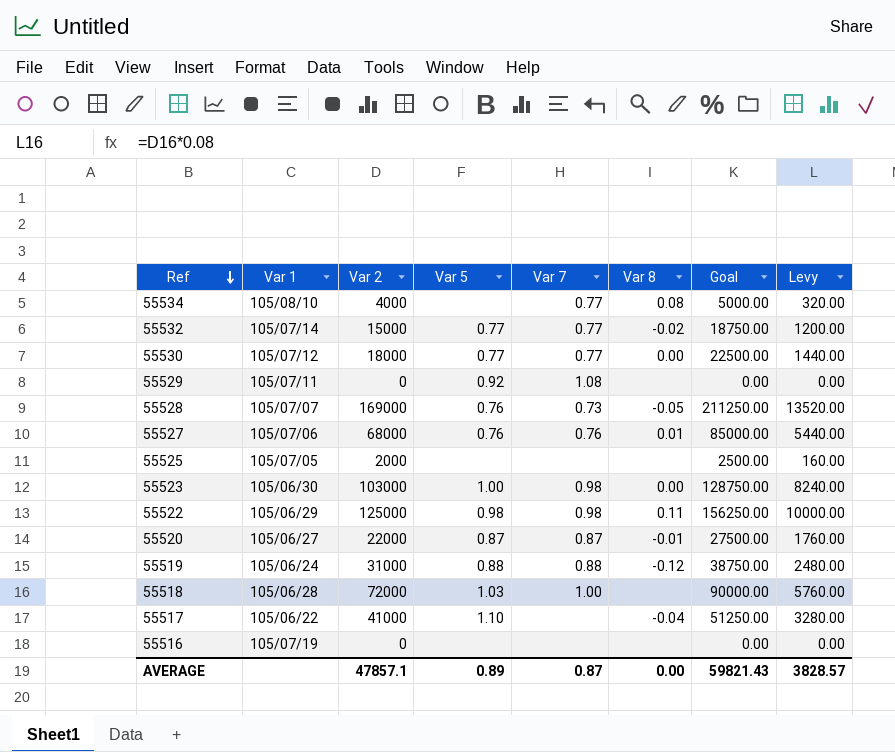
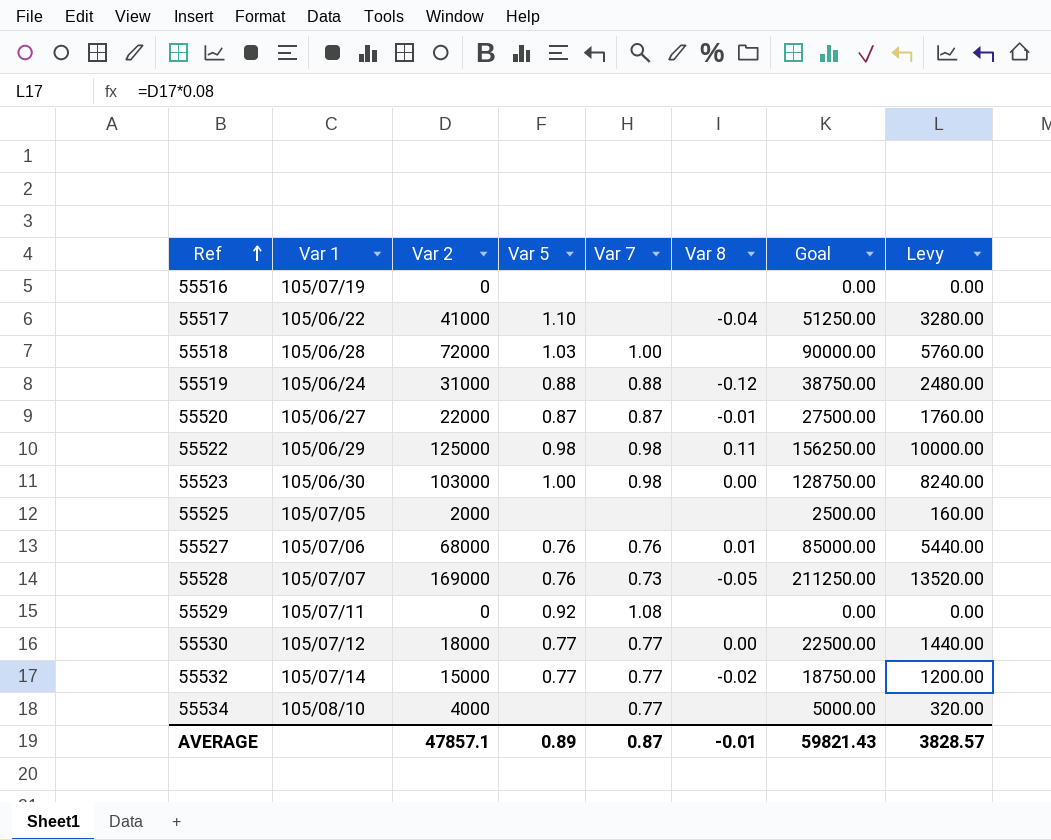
row order: Ref descending -> Ref ascending
55534 | Var 8: 0.08 -> none
AVERAGE | Var 8: 0.00 -> -0.01

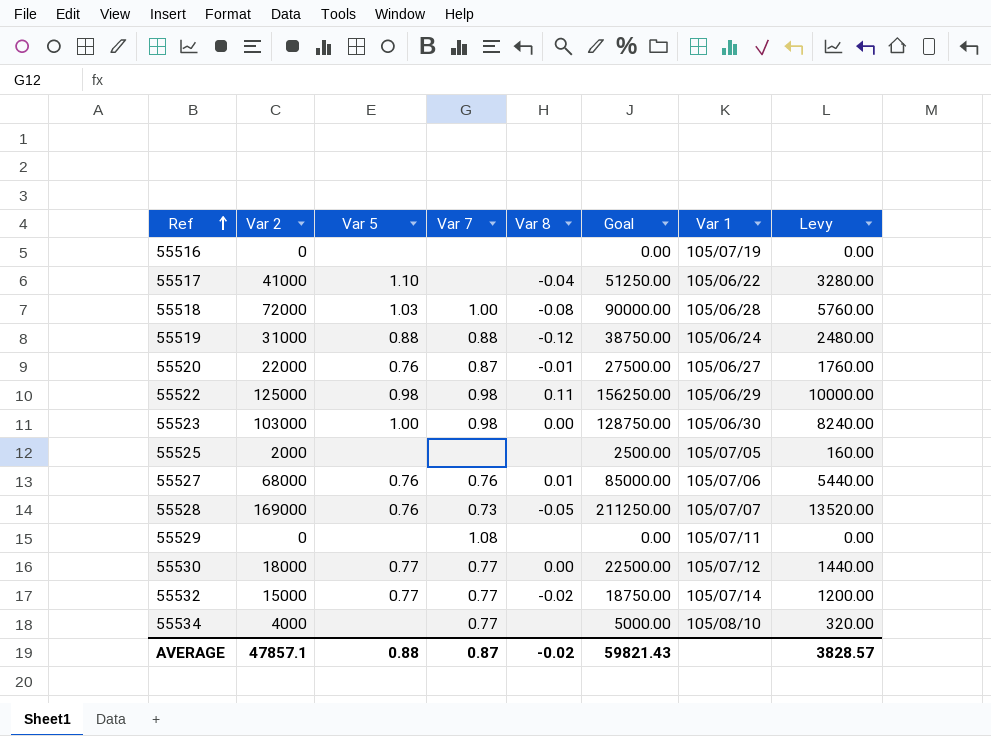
column Var 1 | position: 2 -> 7
55518 | Var 8: none -> -0.08
55520 | Var 5: 0.87 -> 0.76
55529 | Var 5: 0.92 -> none
AVERAGE | Var 5: 0.89 -> 0.88
AVERAGE | Var 8: -0.01 -> -0.02

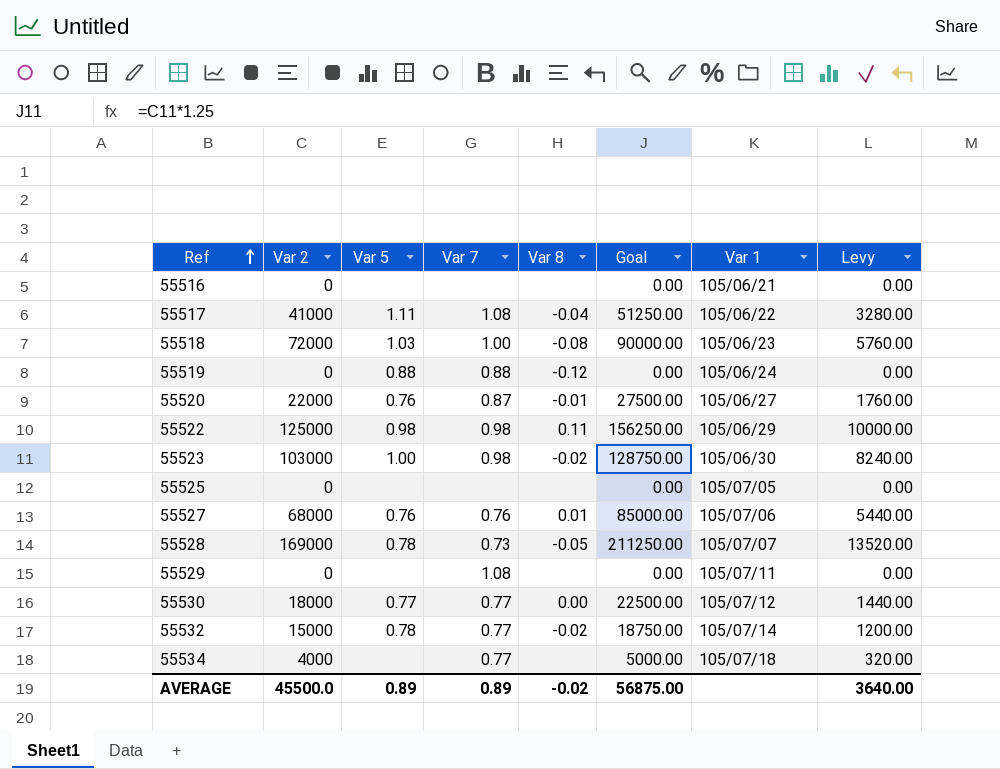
55516 | Var 1: 105/07/19 -> 105/06/21
55517 | Var 5: 1.10 -> 1.11
55517 | Var 7: none -> 1.08
55518 | Var 1: 105/06/28 -> 105/06/23
55519 | Var 2: 31000 -> 0
55519 | Goal: 38750.00 -> 0.00
55519 | Levy: 2480.00 -> 0.00
55523 | Var 8: 0.00 -> -0.02
55525 | Var 2: 2000 -> 0
55525 | Goal: 2500.00 -> 0.00
55525 | Levy: 160.00 -> 0.00
55528 | Var 5: 0.76 -> 0.78
55532 | Var 5: 0.77 -> 0.78
55534 | Var 1: 105/08/10 -> 105/07/18
AVERAGE | Var 2: 47857.1 -> 45500.0
AVERAGE | Var 5: 0.88 -> 0.89
AVERAGE | Var 7: 0.87 -> 0.89
AVERAGE | Goal: 59821.43 -> 56875.00
AVERAGE | Levy: 3828.57 -> 3640.00

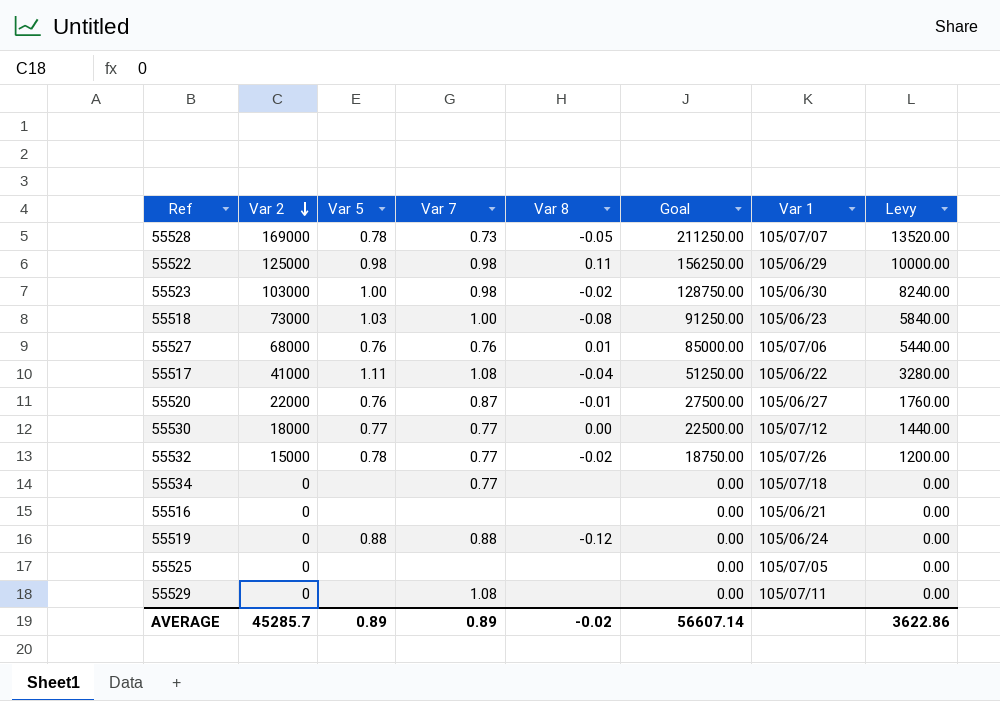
row order: Ref ascending -> Var 2 descending
55518 | Var 2: 72000 -> 73000
55518 | Goal: 90000.00 -> 91250.00
55518 | Levy: 5760.00 -> 5840.00
55532 | Var 1: 105/07/14 -> 105/07/26
55534 | Var 2: 4000 -> 0
55534 | Goal: 5000.00 -> 0.00
55534 | Levy: 320.00 -> 0.00
AVERAGE | Var 2: 45500.0 -> 45285.7
AVERAGE | Goal: 56875.00 -> 56607.14
AVERAGE | Levy: 3640.00 -> 3622.86

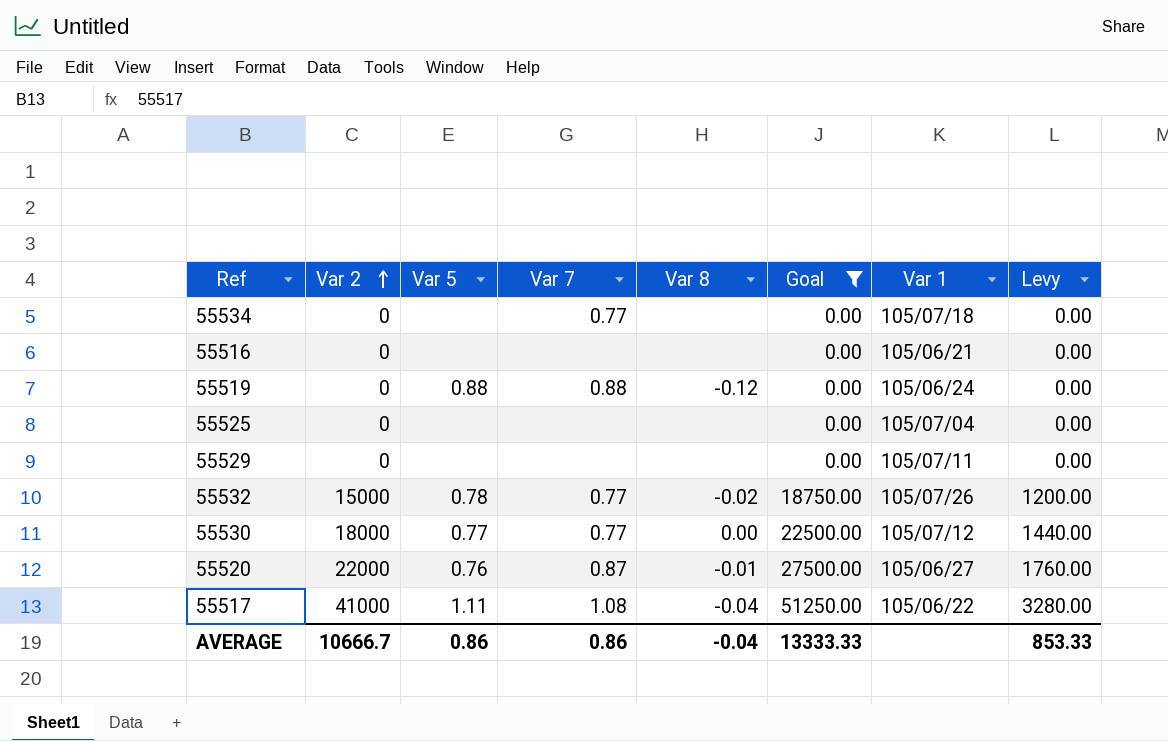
filter: none -> Goal <= 51250.00
row order: Var 2 descending -> Var 2 ascending
55525 | Var 1: 105/07/05 -> 105/07/04
55529 | Var 7: 1.08 -> none
AVERAGE | Var 2: 45285.7 -> 10666.7
AVERAGE | Var 5: 0.89 -> 0.86
AVERAGE | Var 7: 0.89 -> 0.86
AVERAGE | Var 8: -0.02 -> -0.04
AVERAGE | Goal: 56607.14 -> 13333.33
AVERAGE | Levy: 3622.86 -> 853.33

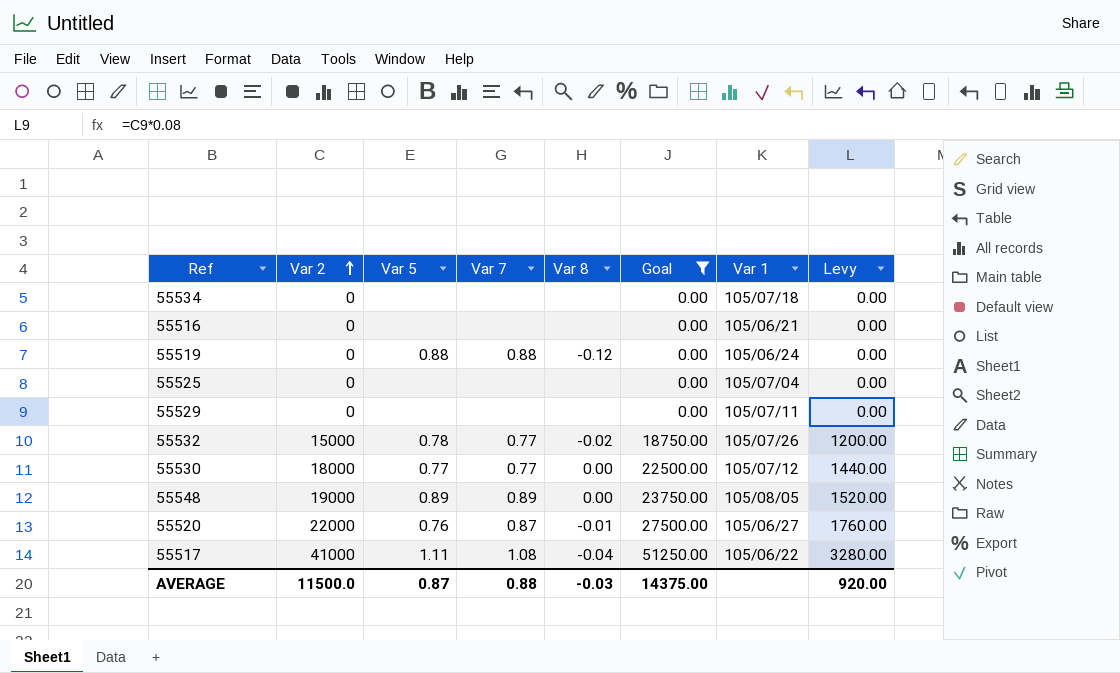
55534 | Var 7: 0.77 -> none
row 55548: none -> 19000 | 0.89 | 0.89 | 0.00 | 23750.00 | 105/08/05 | 1520.00
AVERAGE | Var 2: 10666.7 -> 11500.0
AVERAGE | Var 5: 0.86 -> 0.87
AVERAGE | Var 7: 0.86 -> 0.88
AVERAGE | Var 8: -0.04 -> -0.03
AVERAGE | Goal: 13333.33 -> 14375.00
AVERAGE | Levy: 853.33 -> 920.00

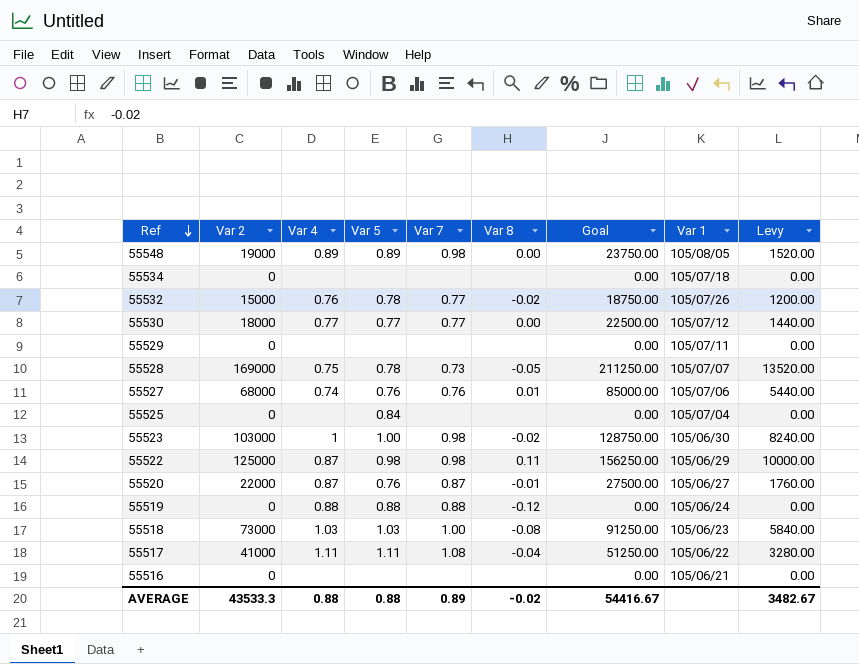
filter: Goal <= 51250.00 -> none
row order: Var 2 ascending -> Ref descending
column Var 4 | position: none -> 3
55548 | Var 7: 0.89 -> 0.98
55525 | Var 5: none -> 0.84
AVERAGE | Var 2: 11500.0 -> 43533.3
AVERAGE | Var 5: 0.87 -> 0.88
AVERAGE | Var 7: 0.88 -> 0.89
AVERAGE | Var 8: -0.03 -> -0.02
AVERAGE | Goal: 14375.00 -> 54416.67
AVERAGE | Levy: 920.00 -> 3482.67

